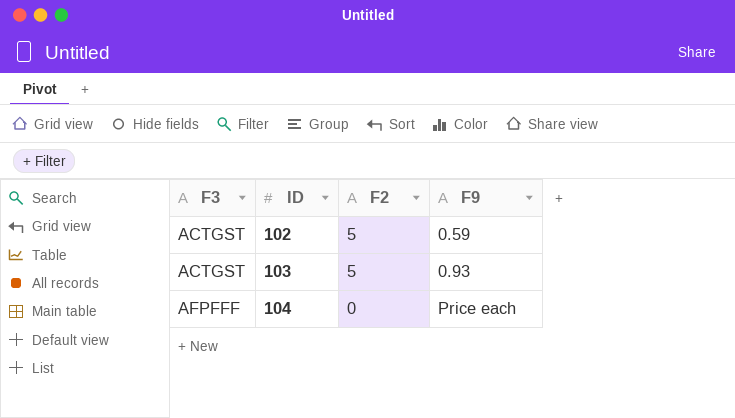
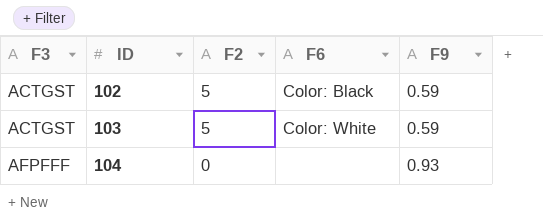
column F6 | position: none -> 4
103 | F9: 0.93 -> 0.59
104 | F9: Price each -> 0.93

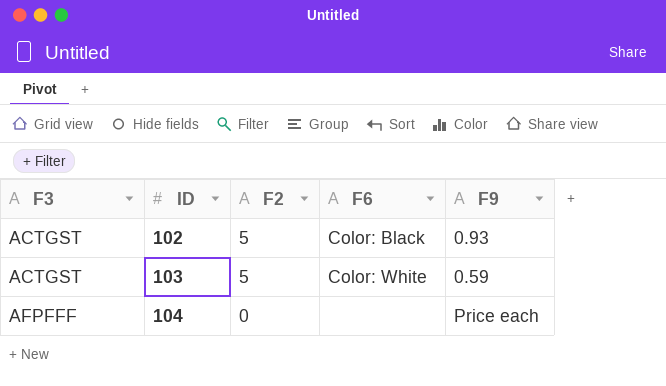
102 | F9: 0.59 -> 0.93
104 | F9: 0.93 -> Price each

